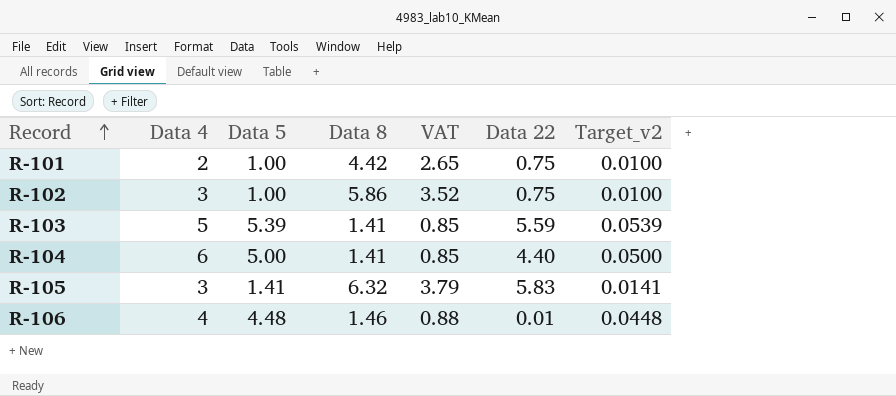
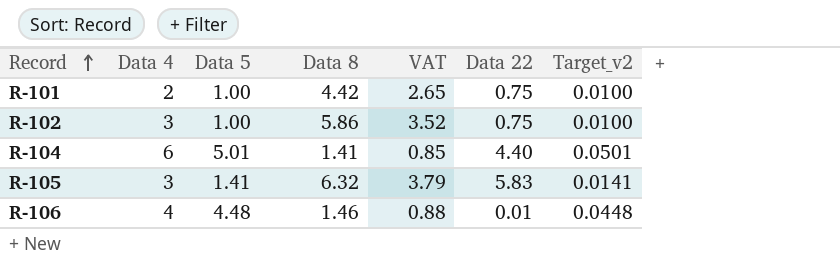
row R-103: 5 | 5.39 | 1.41 | 0.85 | 5.59 | 0.0539 -> none
R-104 | Data 5: 5.00 -> 5.01
R-104 | Target_v2: 0.0500 -> 0.0501

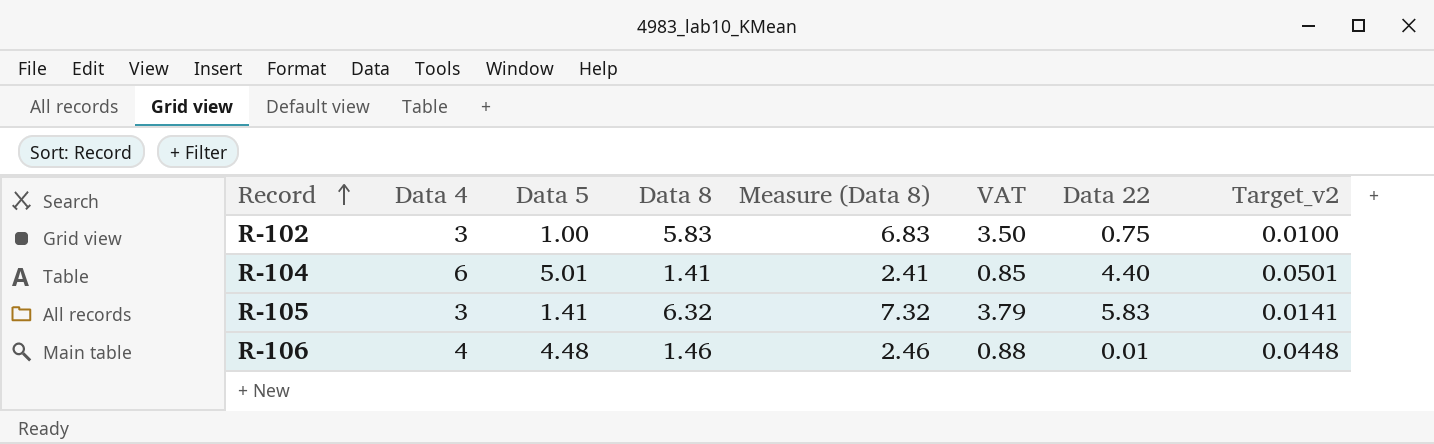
column Measure (Data 8) | formula: none -> [Data 8] + 1
row R-101: 2 | 1.00 | 4.42 | 2.65 | 0.75 | 0.0100 -> none
R-102 | Data 8: 5.86 -> 5.83
R-102 | VAT: 3.52 -> 3.50

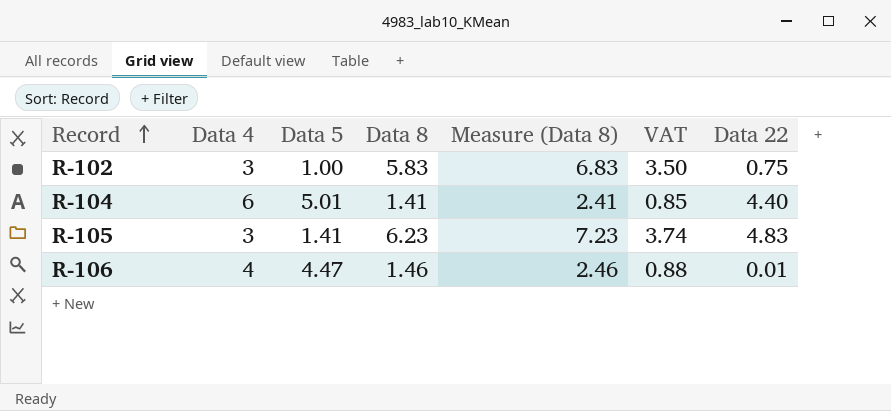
column Target_v2 | formula: [Data 5] * 0.01 -> none
R-105 | Data 8: 6.32 -> 6.23
R-105 | Measure (Data 8): 7.32 -> 7.23
R-105 | VAT: 3.79 -> 3.74
R-105 | Data 22: 5.83 -> 4.83
R-106 | Data 5: 4.48 -> 4.47

